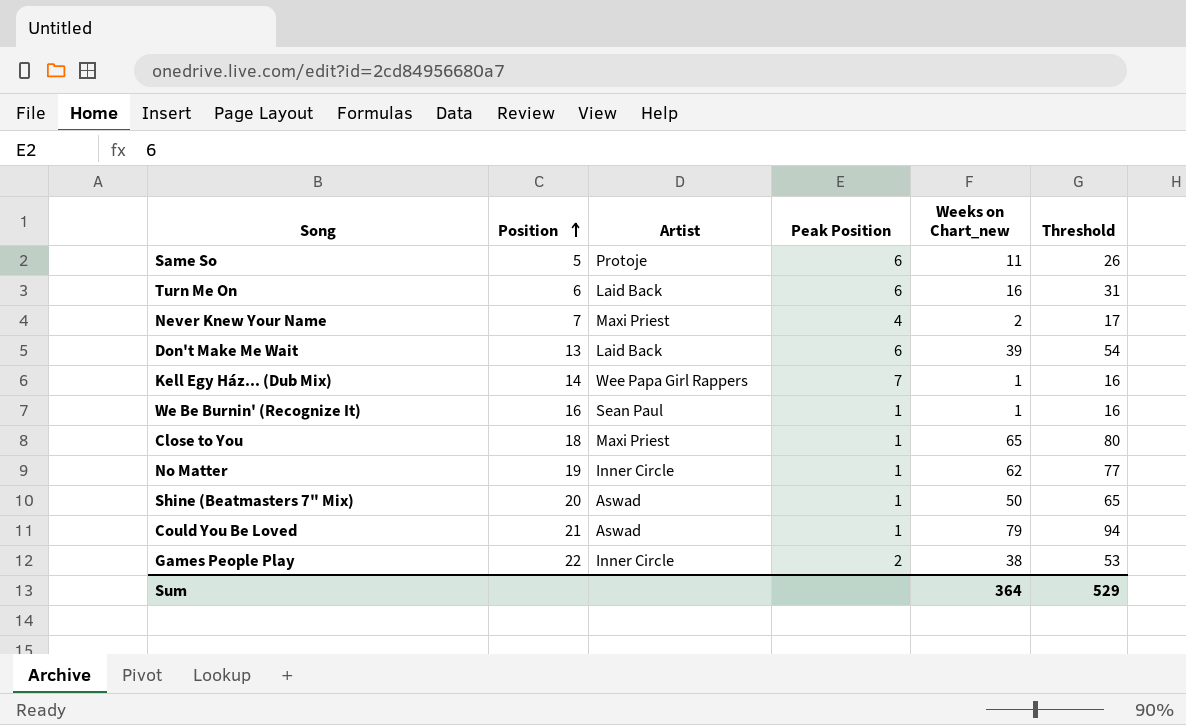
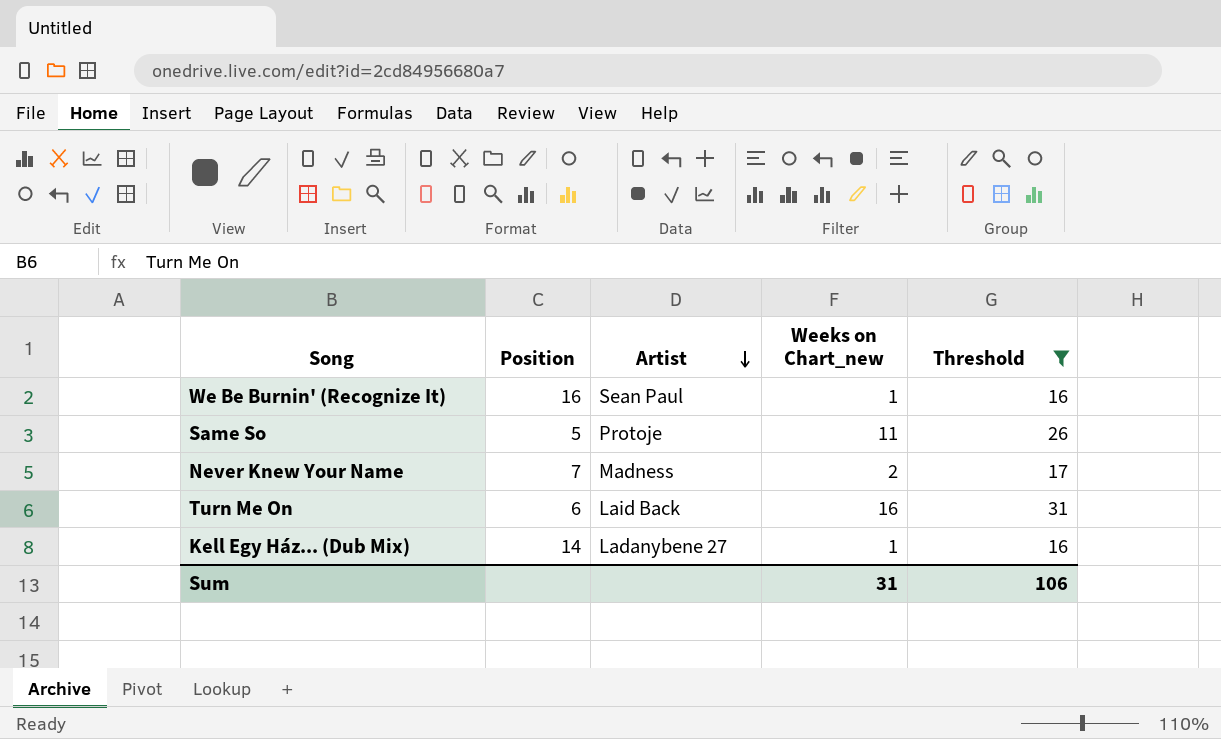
filter: none -> Threshold <= 31
row order: Position ascending -> Artist descending
column Peak Position | position: 4 -> none
Never Knew Your Name | Artist: Maxi Priest -> Madness
Kell Egy Ház... (Dub Mix) | Artist: Wee Papa Girl Rappers -> Ladanybene 27
Sum | Weeks on Chart_new: 364 -> 31
Sum | Threshold: 529 -> 106

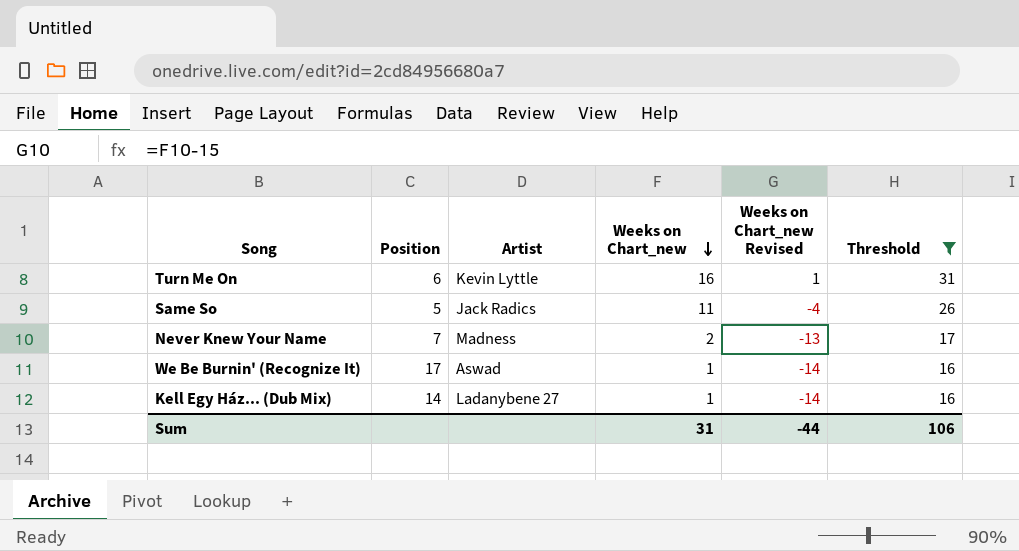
row order: Artist descending -> Weeks on Chart_new descending
column Weeks on Chart_new Revised | formula: none -> [Weeks on Chart_new] - 15
Turn Me On | Artist: Laid Back -> Kevin Lyttle
Same So | Artist: Protoje -> Jack Radics
We Be Burnin' (Recognize It) | Position: 16 -> 17
We Be Burnin' (Recognize It) | Artist: Sean Paul -> Aswad

